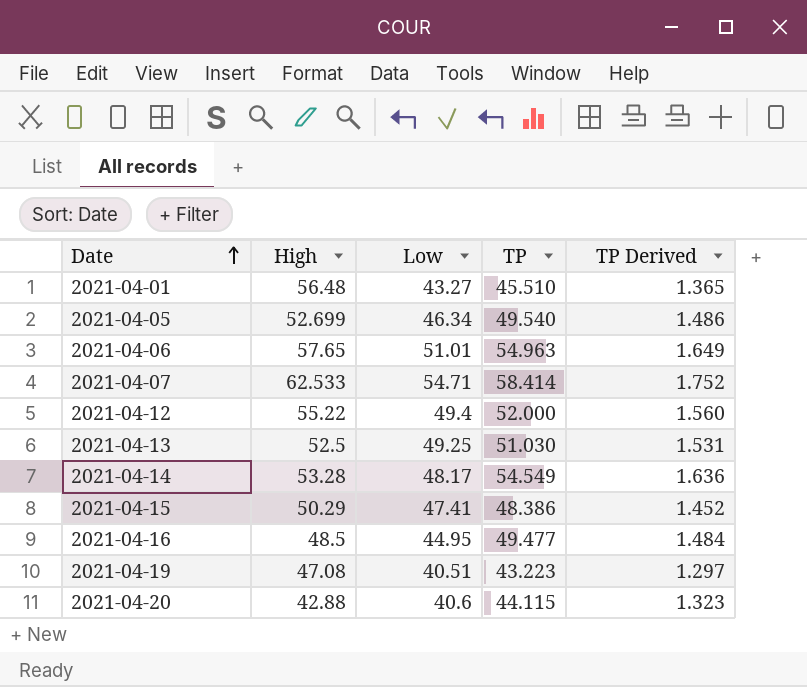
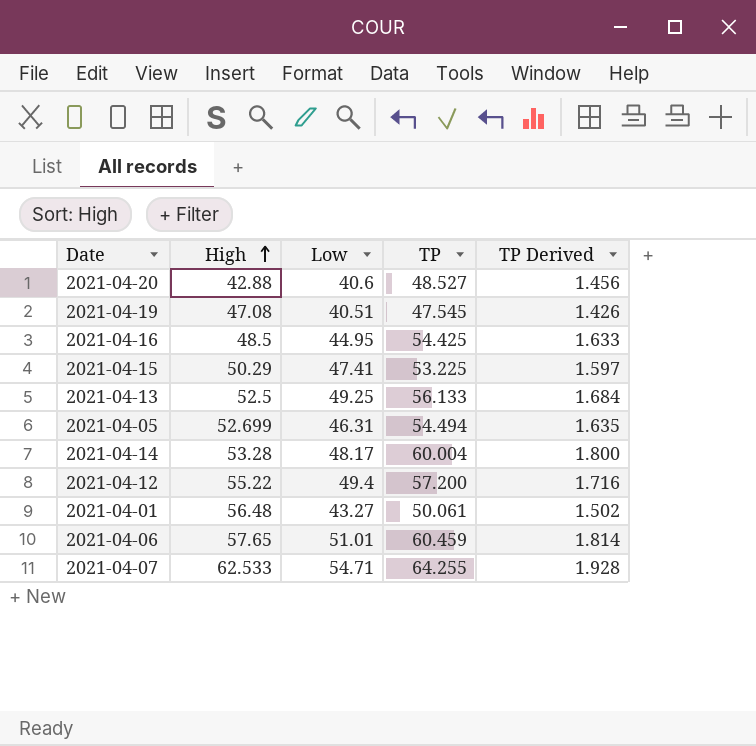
row order: Date ascending -> High ascending
2021-04-20 | TP: 44.115 -> 48.527
2021-04-20 | TP Derived: 1.323 -> 1.456
2021-04-19 | TP: 43.223 -> 47.545
2021-04-19 | TP Derived: 1.297 -> 1.426
2021-04-16 | TP: 49.477 -> 54.425
2021-04-16 | TP Derived: 1.484 -> 1.633
2021-04-15 | TP: 48.386 -> 53.225
2021-04-15 | TP Derived: 1.452 -> 1.597
2021-04-13 | TP: 51.030 -> 56.133
2021-04-13 | TP Derived: 1.531 -> 1.684
2021-04-05 | Low: 46.34 -> 46.31
2021-04-05 | TP: 49.540 -> 54.494
2021-04-05 | TP Derived: 1.486 -> 1.635
2021-04-14 | TP: 54.549 -> 60.004
2021-04-14 | TP Derived: 1.636 -> 1.800
2021-04-12 | TP: 52.000 -> 57.200
2021-04-12 | TP Derived: 1.560 -> 1.716
2021-04-01 | TP: 45.510 -> 50.061
2021-04-01 | TP Derived: 1.365 -> 1.502
2021-04-06 | TP: 54.963 -> 60.459
2021-04-06 | TP Derived: 1.649 -> 1.814
2021-04-07 | TP: 58.414 -> 64.255
2021-04-07 | TP Derived: 1.752 -> 1.928

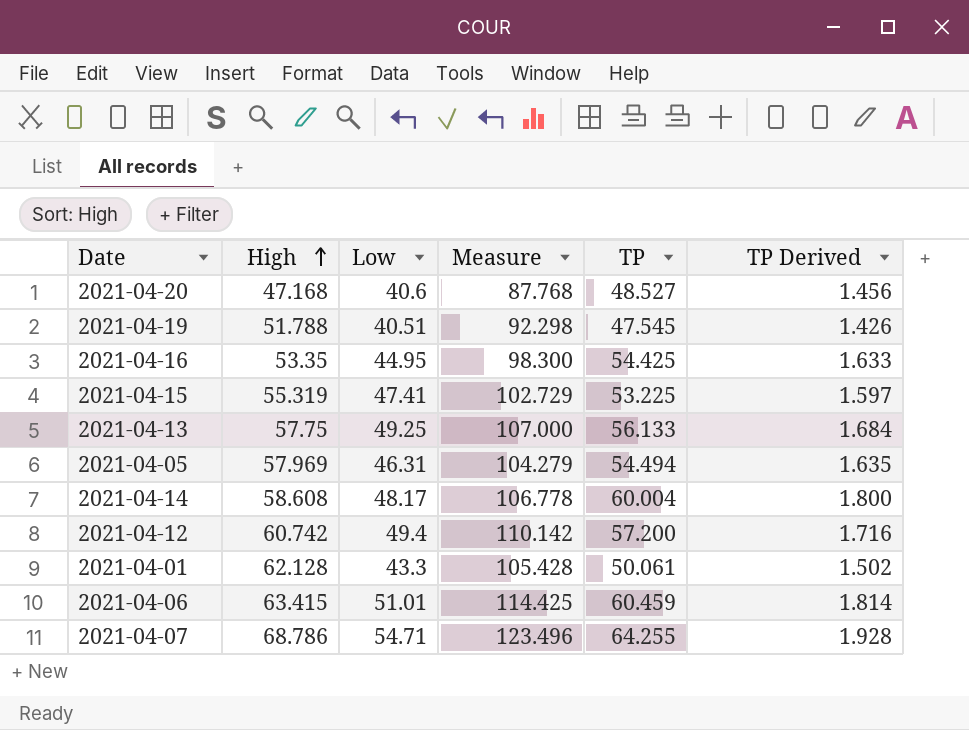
column Measure | formula: none -> [High] + [Low]
2021-04-20 | High: 42.88 -> 47.168
2021-04-19 | High: 47.08 -> 51.788
2021-04-16 | High: 48.5 -> 53.35
2021-04-15 | High: 50.29 -> 55.319
2021-04-13 | High: 52.5 -> 57.75
2021-04-05 | High: 52.699 -> 57.969
2021-04-14 | High: 53.28 -> 58.608
2021-04-12 | High: 55.22 -> 60.742
2021-04-01 | High: 56.48 -> 62.128
2021-04-01 | Low: 43.27 -> 43.3
2021-04-06 | High: 57.65 -> 63.415
2021-04-07 | High: 62.533 -> 68.786

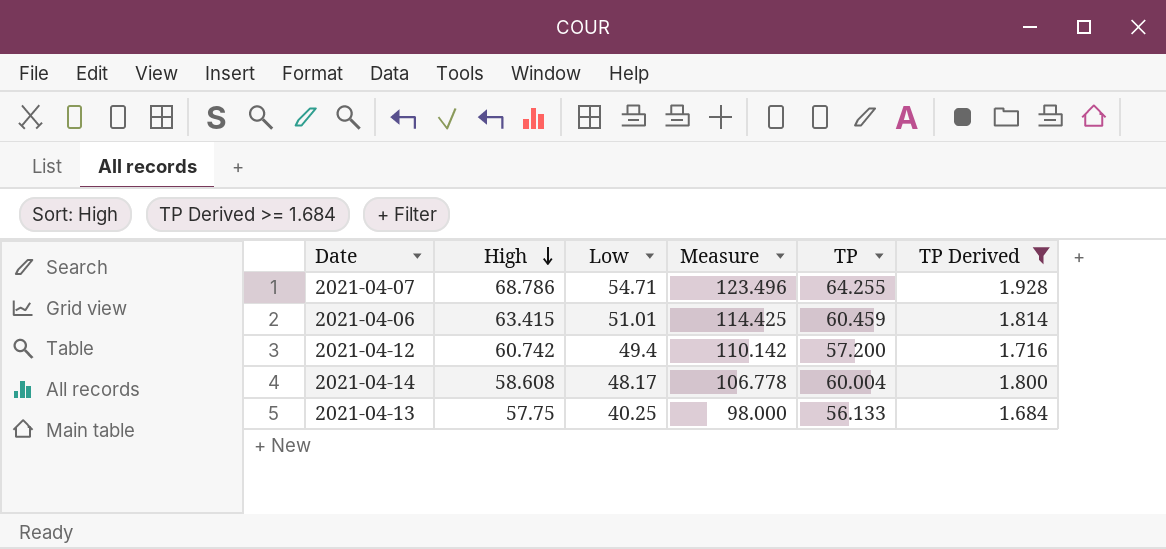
filter: none -> TP Derived >= 1.684
row order: High ascending -> High descending
2021-04-13 | Low: 49.25 -> 40.25
2021-04-13 | Measure: 107.000 -> 98.000

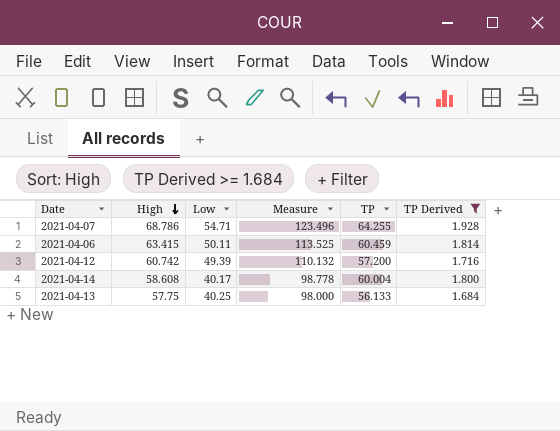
2021-04-06 | Low: 51.01 -> 50.11
2021-04-06 | Measure: 114.425 -> 113.525
2021-04-12 | Low: 49.4 -> 49.39
2021-04-12 | Measure: 110.142 -> 110.132
2021-04-14 | Low: 48.17 -> 40.17
2021-04-14 | Measure: 106.778 -> 98.778

